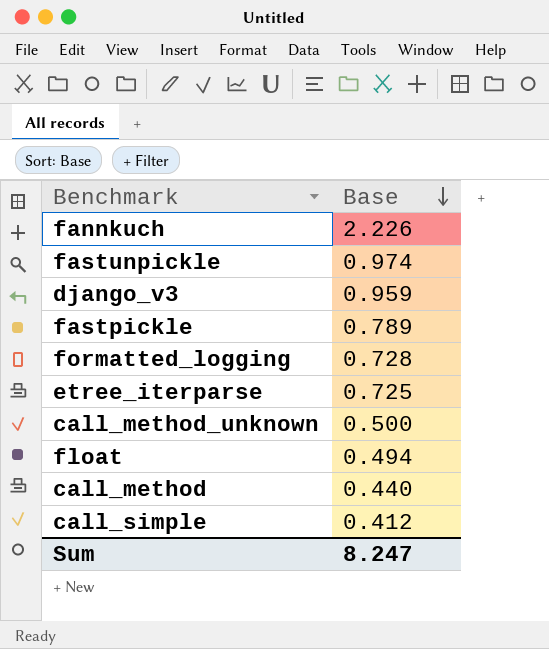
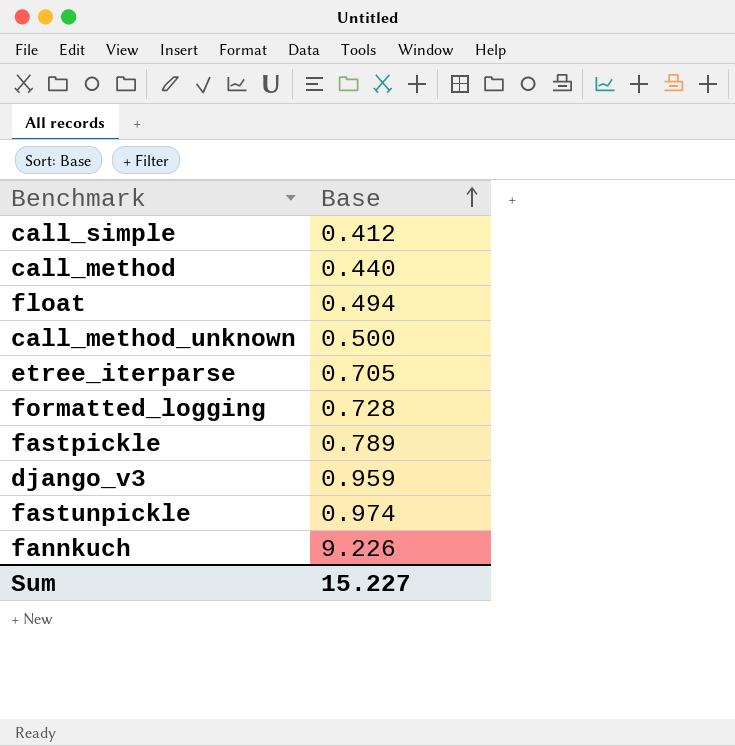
row order: Base descending -> Base ascending
etree_iterparse | Base: 0.725 -> 0.705
fannkuch | Base: 2.226 -> 9.226
Sum | Base: 8.247 -> 15.227

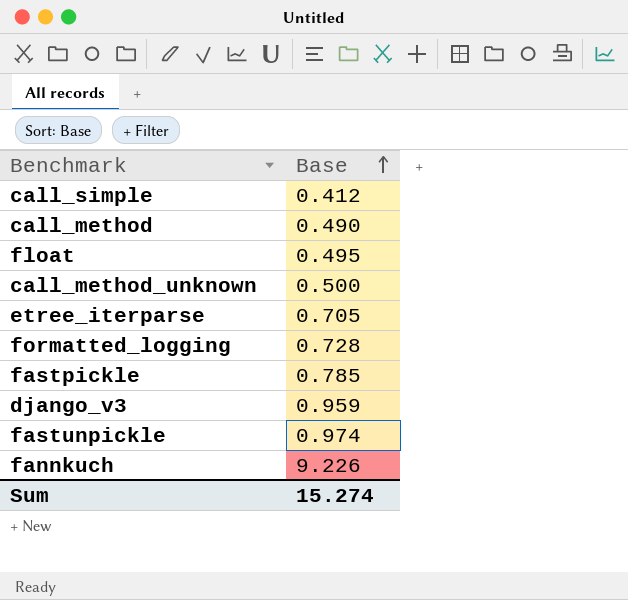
call_method | Base: 0.440 -> 0.490
float | Base: 0.494 -> 0.495
fastpickle | Base: 0.789 -> 0.785
Sum | Base: 15.227 -> 15.274

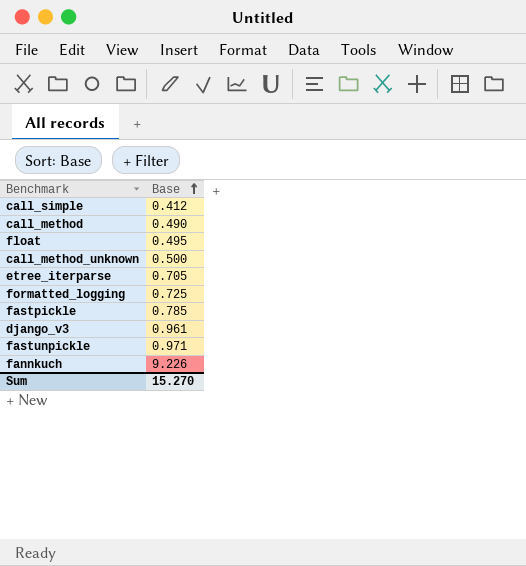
formatted_logging | Base: 0.728 -> 0.725
django_v3 | Base: 0.959 -> 0.961
fastunpickle | Base: 0.974 -> 0.971
Sum | Base: 15.274 -> 15.270

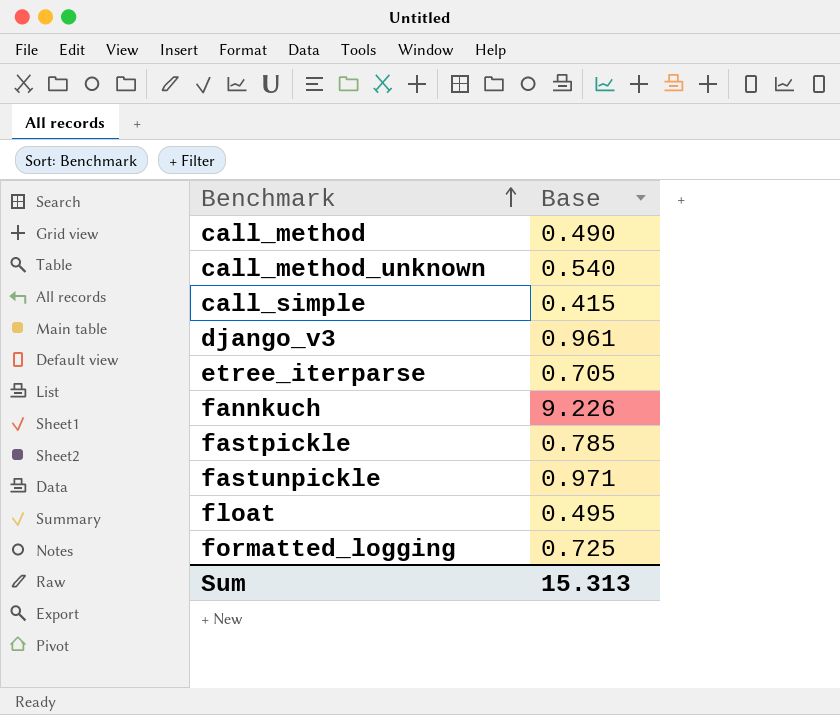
row order: Base ascending -> Benchmark ascending
call_method_unknown | Base: 0.500 -> 0.540
call_simple | Base: 0.412 -> 0.415
Sum | Base: 15.270 -> 15.313

